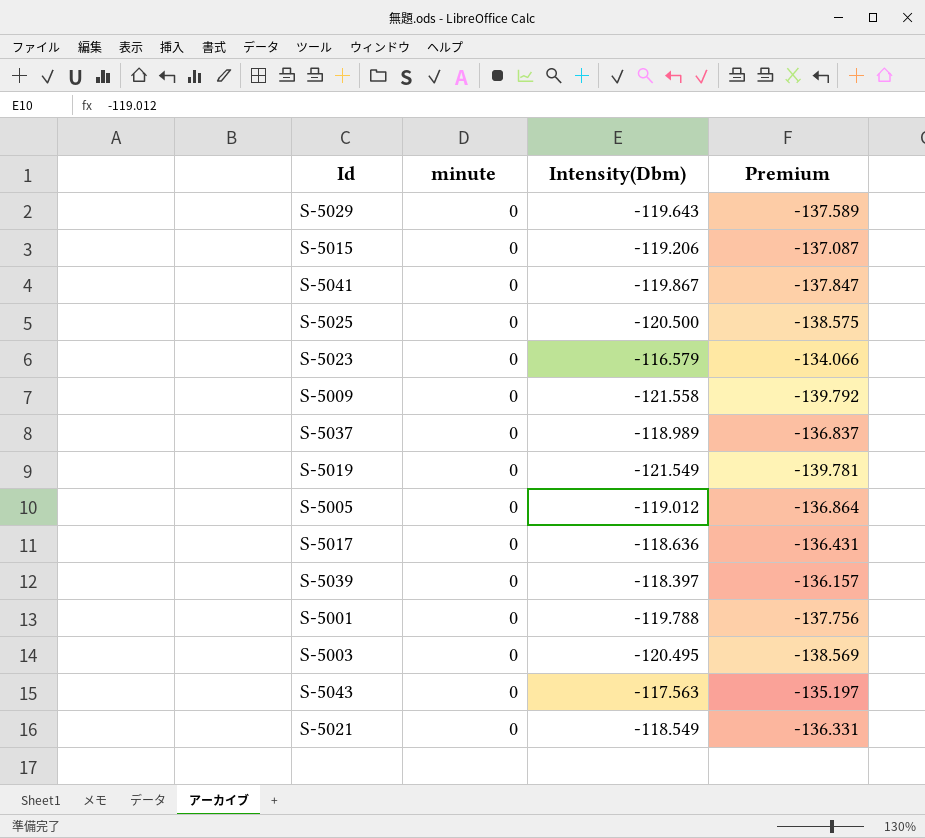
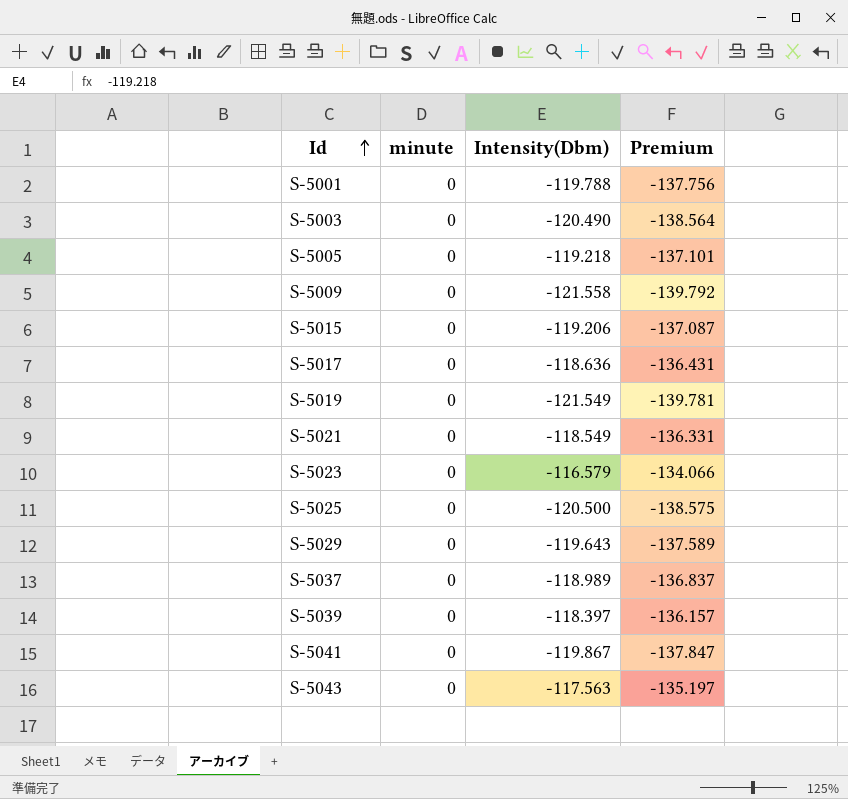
row order: none -> Id ascending
S-5003 | Intensity(Dbm): -120.495 -> -120.490
S-5003 | Premium: -138.569 -> -138.564
S-5005 | Intensity(Dbm): -119.012 -> -119.218
S-5005 | Premium: -136.864 -> -137.101

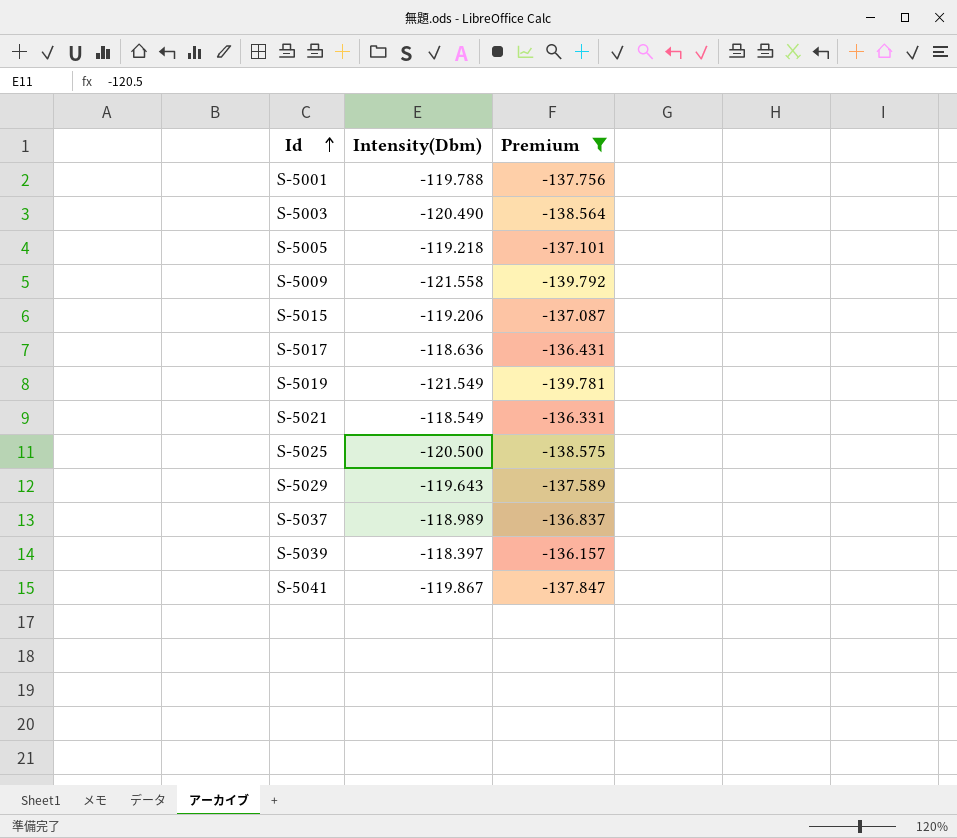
filter: none -> Premium <= -136.157
column minute | position: 2 -> none

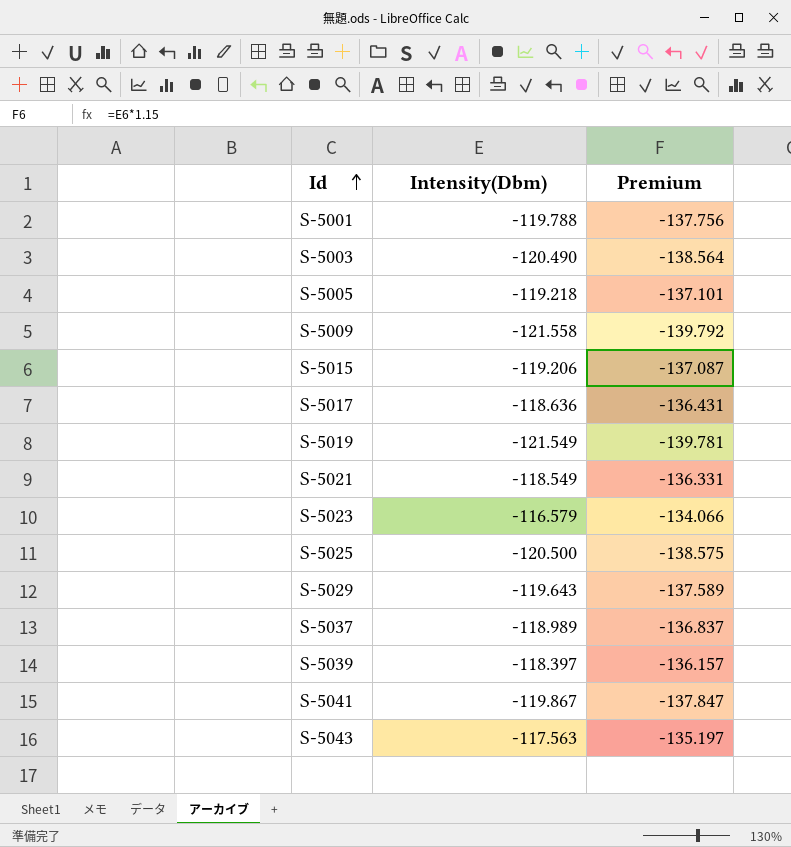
filter: Premium <= -136.157 -> none

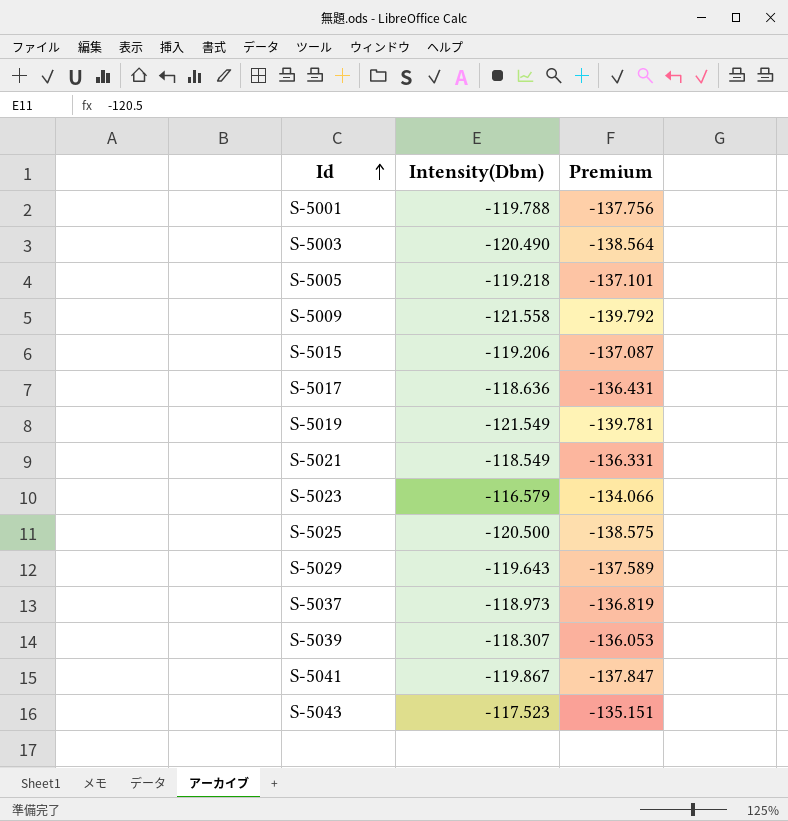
S-5037 | Intensity(Dbm): -118.989 -> -118.973
S-5037 | Premium: -136.837 -> -136.819
S-5039 | Intensity(Dbm): -118.397 -> -118.307
S-5039 | Premium: -136.157 -> -136.053
S-5043 | Intensity(Dbm): -117.563 -> -117.523
S-5043 | Premium: -135.197 -> -135.151

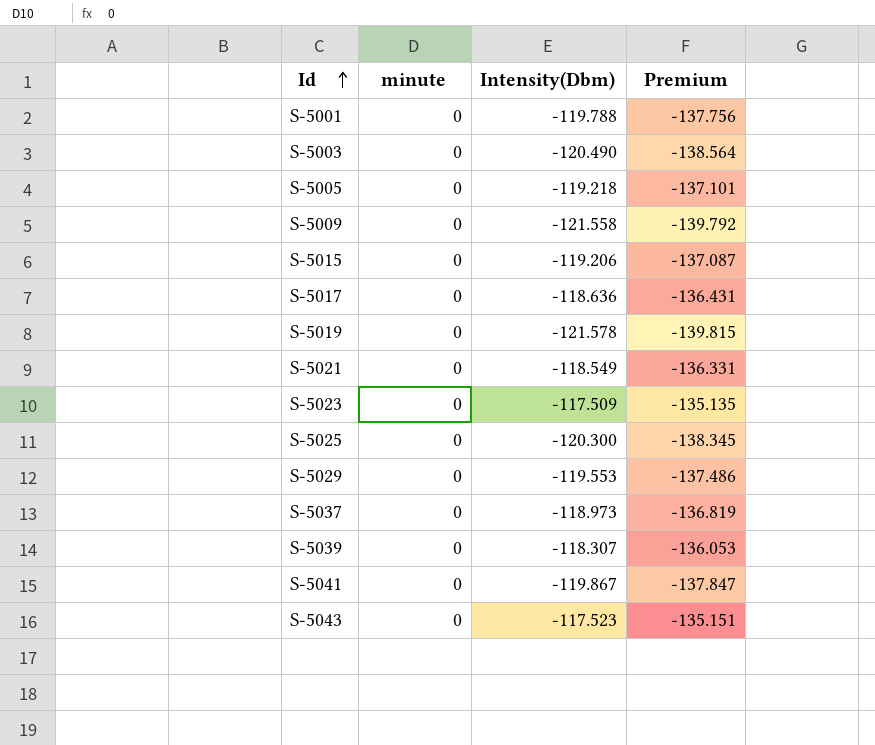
column minute | position: none -> 2
S-5019 | Intensity(Dbm): -121.549 -> -121.578
S-5019 | Premium: -139.781 -> -139.815
S-5023 | Intensity(Dbm): -116.579 -> -117.509
S-5023 | Premium: -134.066 -> -135.135
S-5025 | Intensity(Dbm): -120.500 -> -120.300
S-5025 | Premium: -138.575 -> -138.345
S-5029 | Intensity(Dbm): -119.643 -> -119.553
S-5029 | Premium: -137.589 -> -137.486

